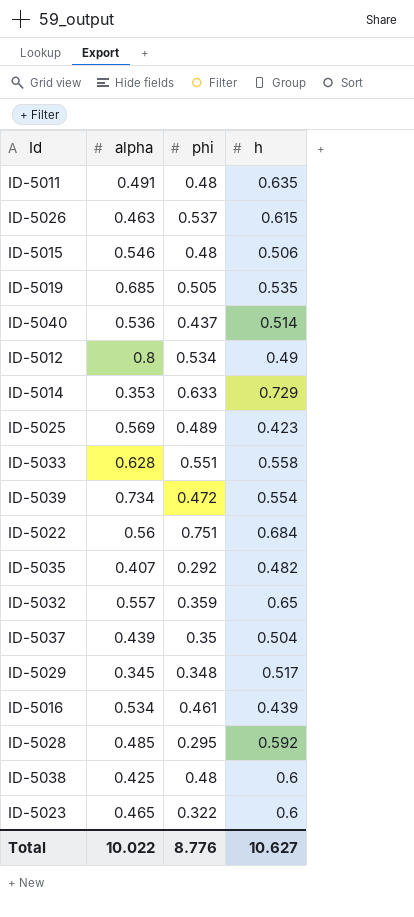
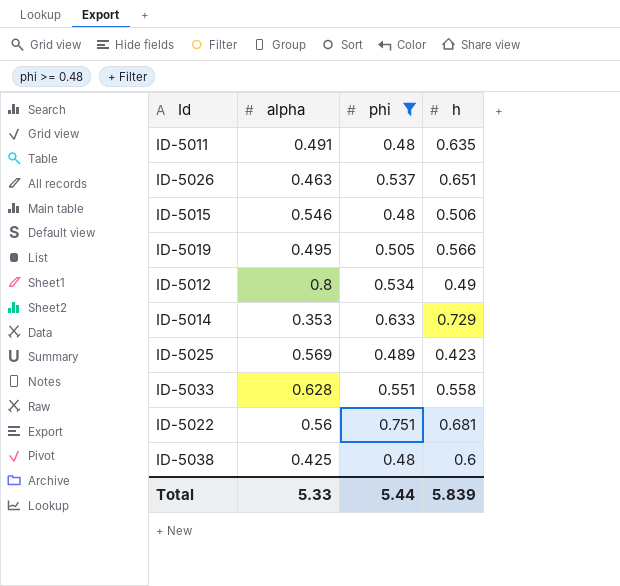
filter: none -> phi >= 0.48
ID-5026 | h: 0.615 -> 0.651
ID-5019 | alpha: 0.685 -> 0.495
ID-5019 | h: 0.535 -> 0.566
ID-5022 | h: 0.684 -> 0.681
Total | alpha: 10.022 -> 5.33
Total | phi: 8.776 -> 5.44
Total | h: 10.627 -> 5.839

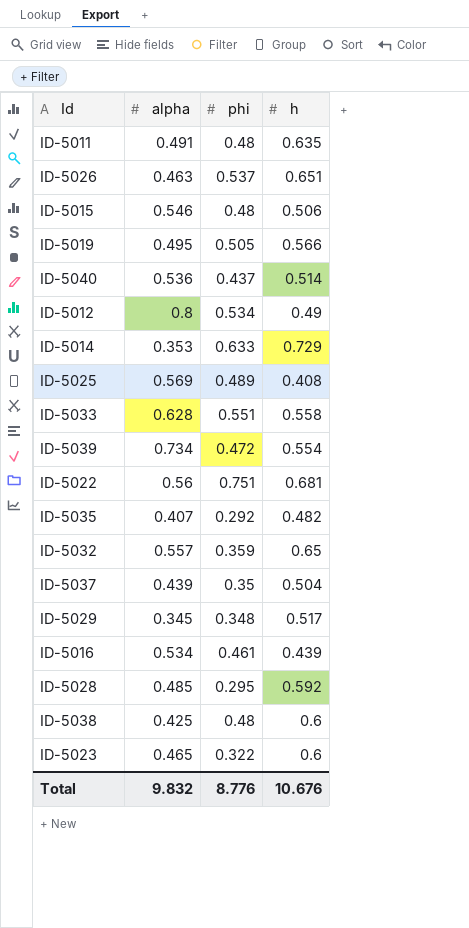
filter: phi >= 0.48 -> none
ID-5025 | h: 0.423 -> 0.408
Total | alpha: 5.33 -> 9.832
Total | phi: 5.44 -> 8.776
Total | h: 5.839 -> 10.676

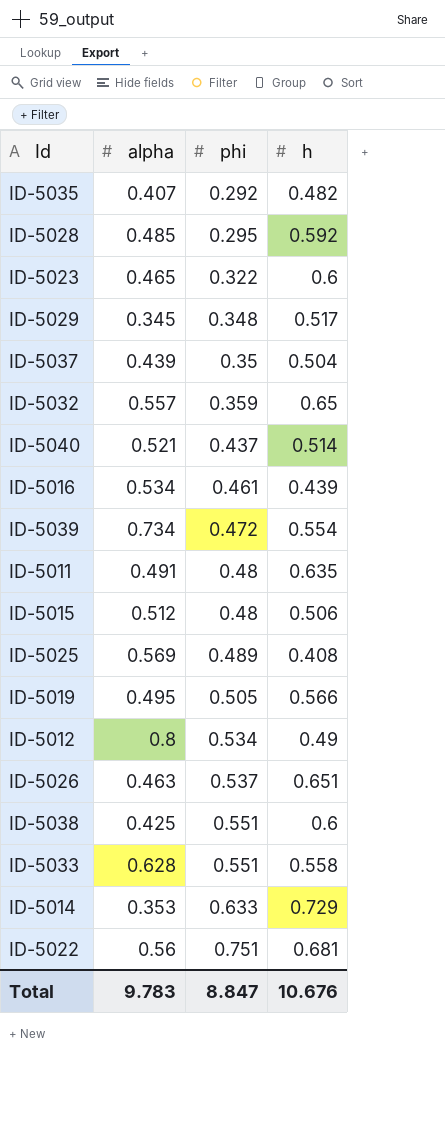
row order: none -> phi ascending
ID-5040 | alpha: 0.536 -> 0.521
ID-5015 | alpha: 0.546 -> 0.512
ID-5038 | phi: 0.48 -> 0.551
Total | alpha: 9.832 -> 9.783
Total | phi: 8.776 -> 8.847

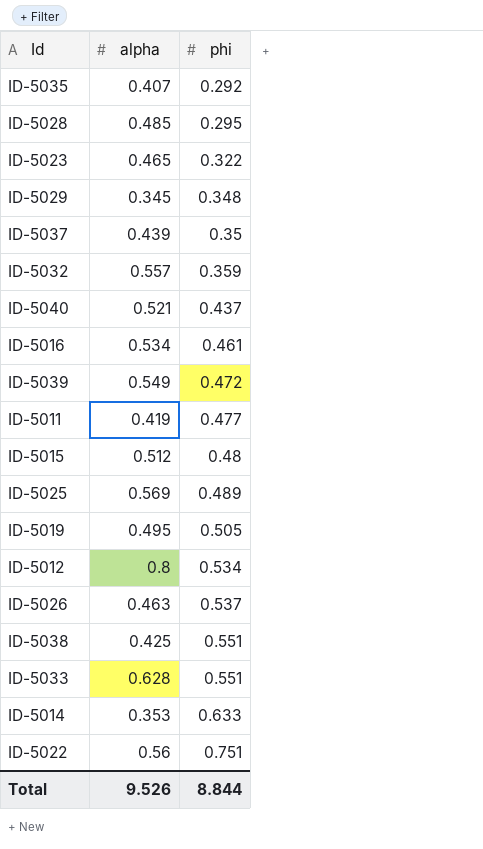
column h | position: 4 -> none
ID-5039 | alpha: 0.734 -> 0.549
ID-5011 | alpha: 0.491 -> 0.419
ID-5011 | phi: 0.48 -> 0.477
Total | alpha: 9.783 -> 9.526
Total | phi: 8.847 -> 8.844

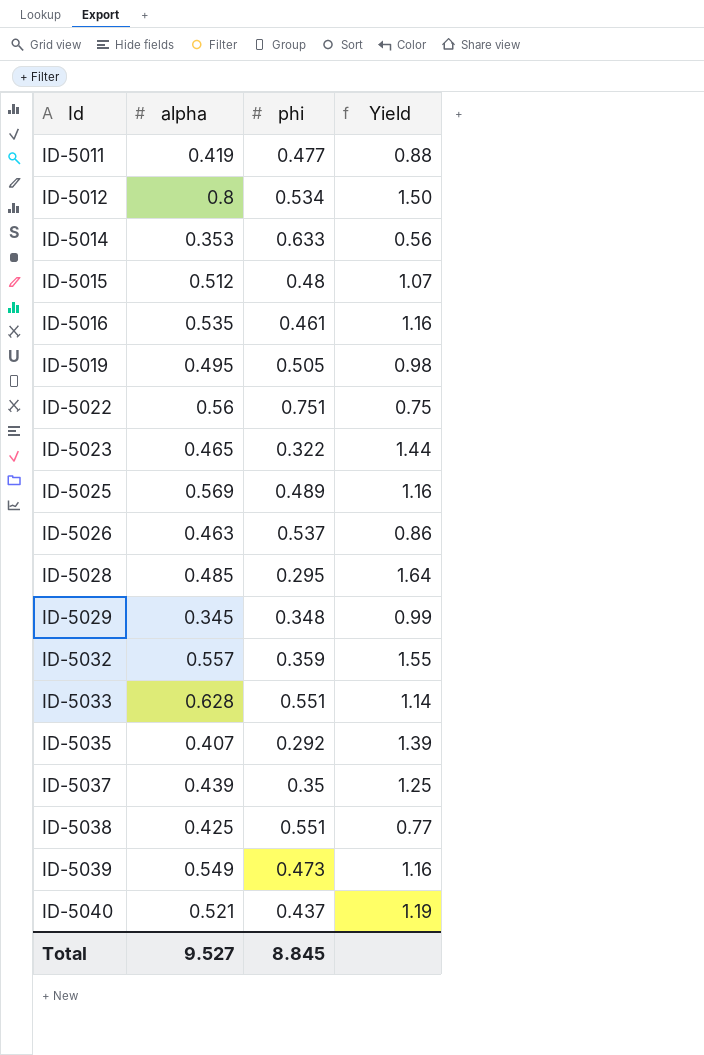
row order: phi ascending -> Id ascending
column Yield | formula: none -> [alpha] / [phi]
ID-5016 | alpha: 0.534 -> 0.535
ID-5039 | phi: 0.472 -> 0.473
Total | alpha: 9.526 -> 9.527
Total | phi: 8.844 -> 8.845

